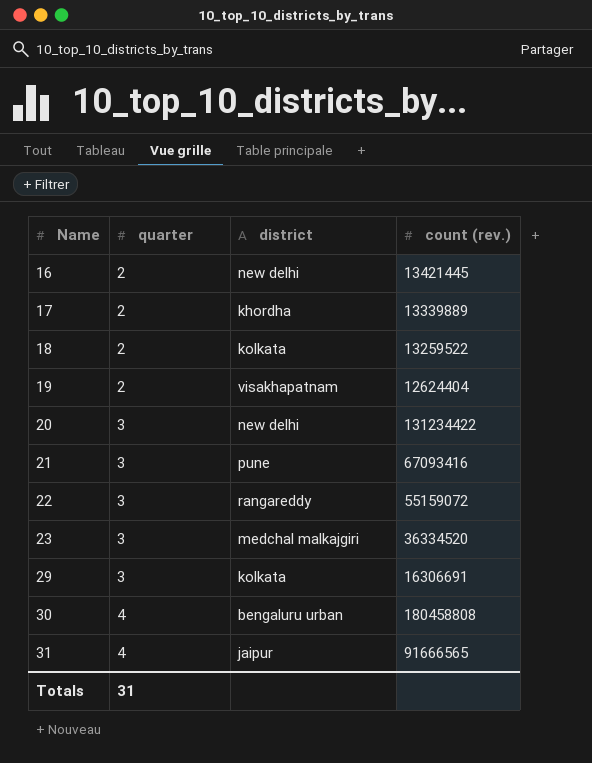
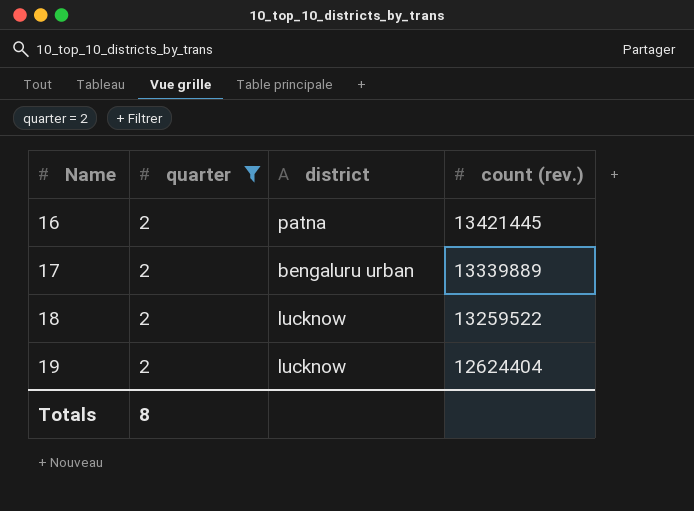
filter: none -> quarter = 2
16 | district: new delhi -> patna
17 | district: khordha -> bengaluru urban
18 | district: kolkata -> lucknow
19 | district: visakhapatnam -> lucknow
Totals | quarter: 31 -> 8

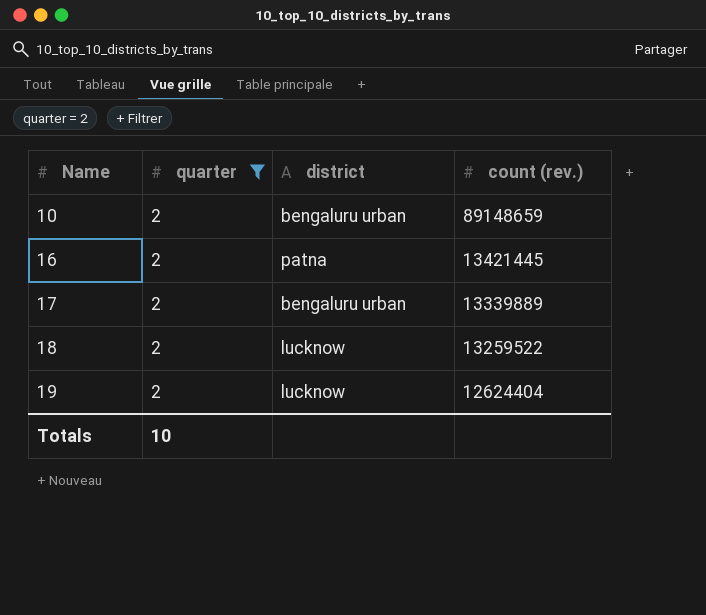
row 10: none -> 2 | bengaluru urban | 89148659
Totals | quarter: 8 -> 10

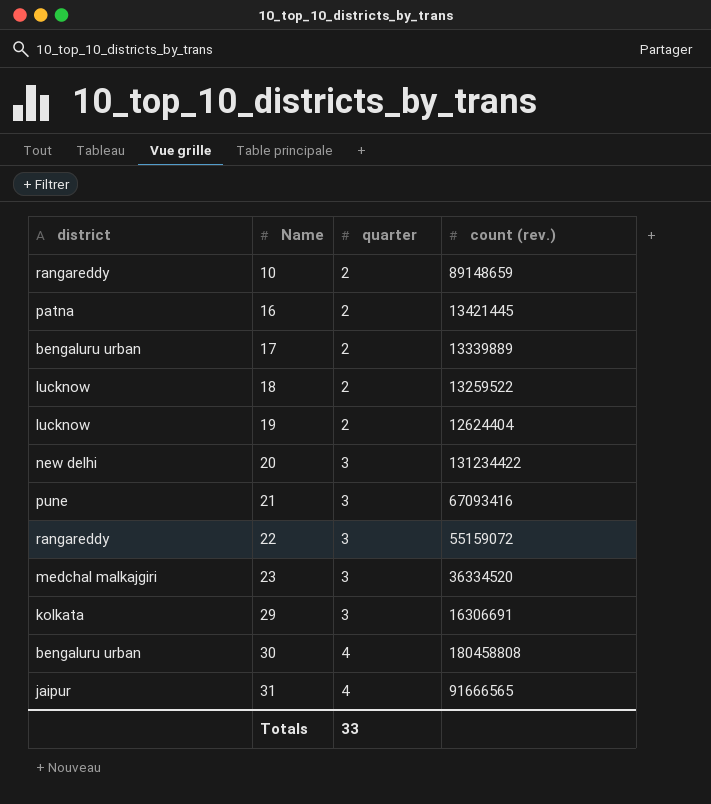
filter: quarter = 2 -> none
column district | position: 3 -> 1
10 | district: bengaluru urban -> rangareddy
Totals | quarter: 10 -> 33

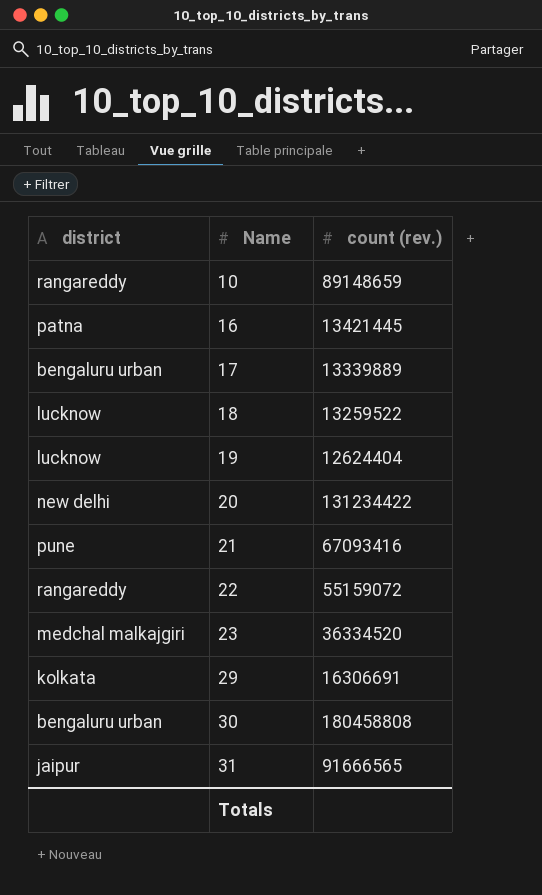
column quarter | position: 3 -> none

